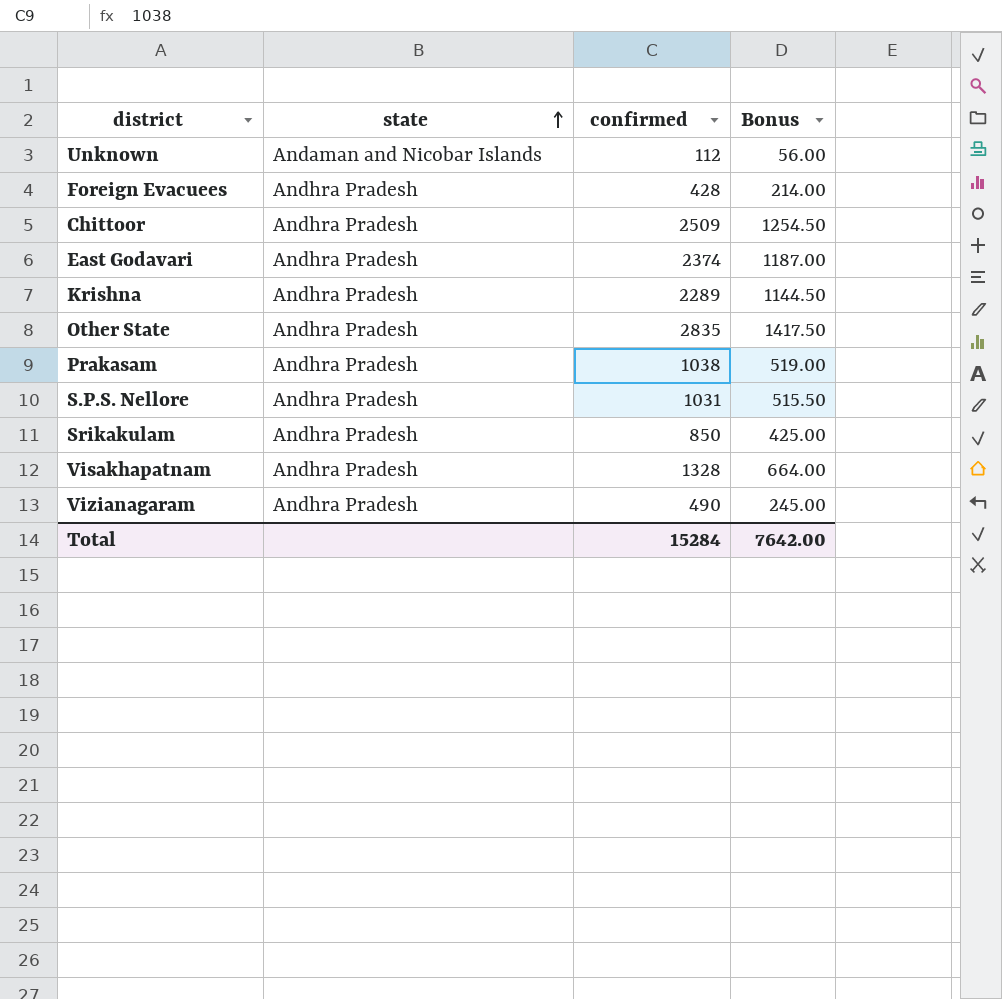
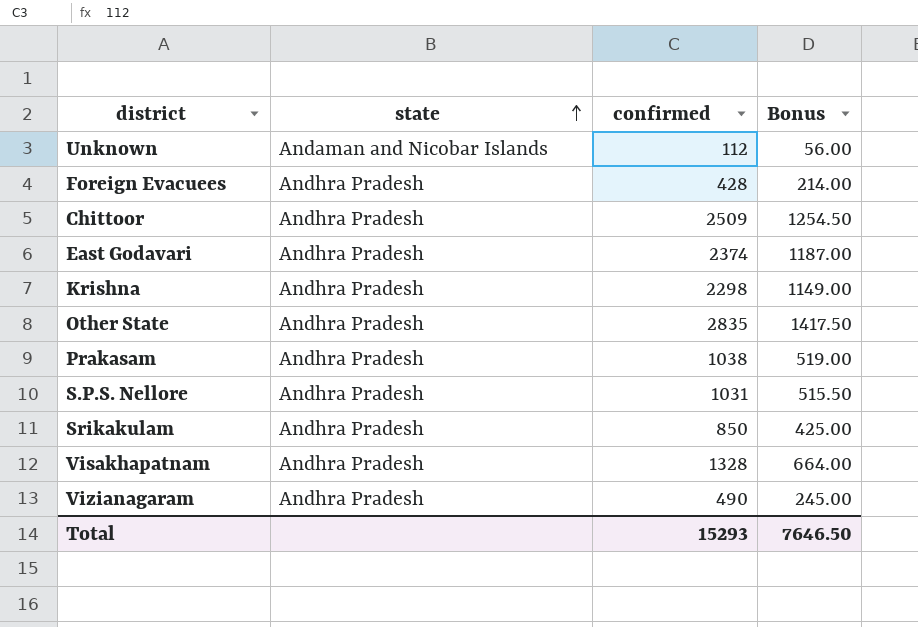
Krishna | confirmed: 2289 -> 2298
Krishna | Bonus: 1144.50 -> 1149.00
Total | confirmed: 15284 -> 15293
Total | Bonus: 7642.00 -> 7646.50

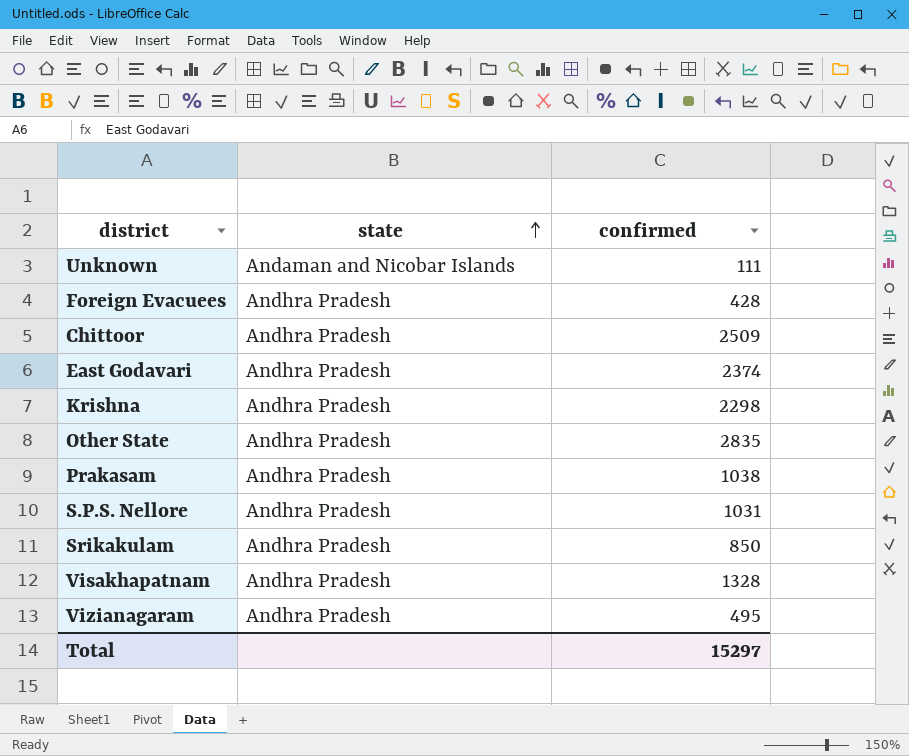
column Bonus | formula: [confirmed] * 0.5 -> none
Unknown | confirmed: 112 -> 111
Vizianagaram | confirmed: 490 -> 495
Total | confirmed: 15293 -> 15297

